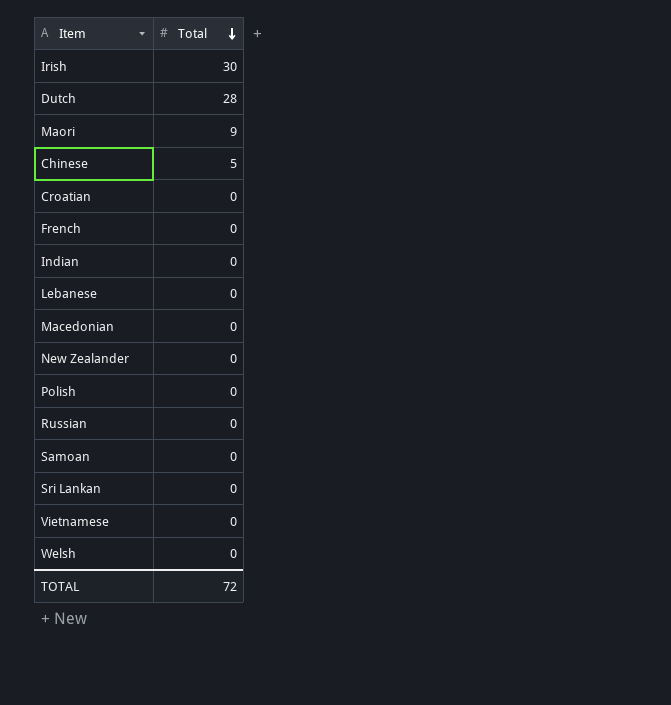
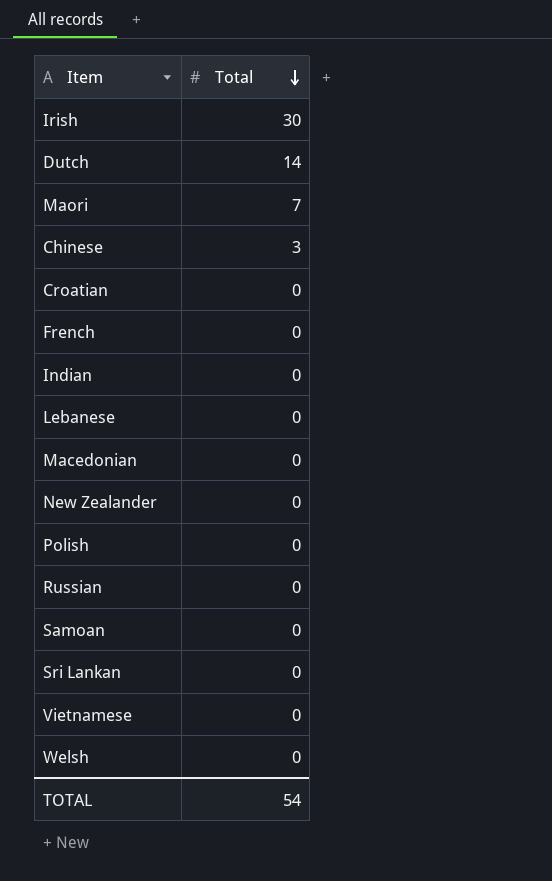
Dutch | Total: 28 -> 14
Maori | Total: 9 -> 7
Chinese | Total: 5 -> 3
TOTAL | Total: 72 -> 54

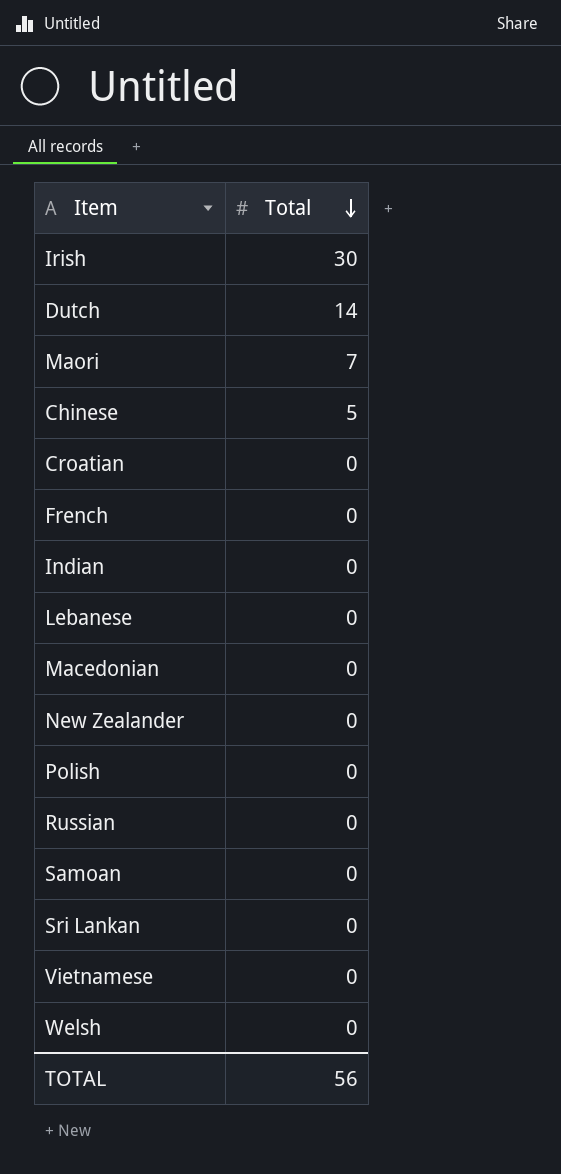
Chinese | Total: 3 -> 5
TOTAL | Total: 54 -> 56

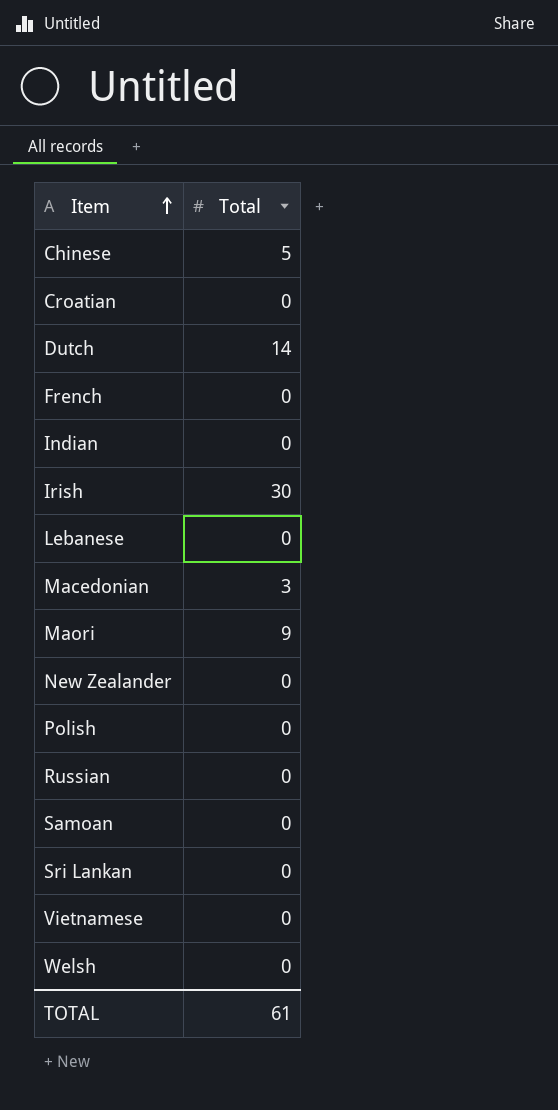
row order: Total descending -> Item ascending
Macedonian | Total: 0 -> 3
Maori | Total: 7 -> 9
TOTAL | Total: 56 -> 61

